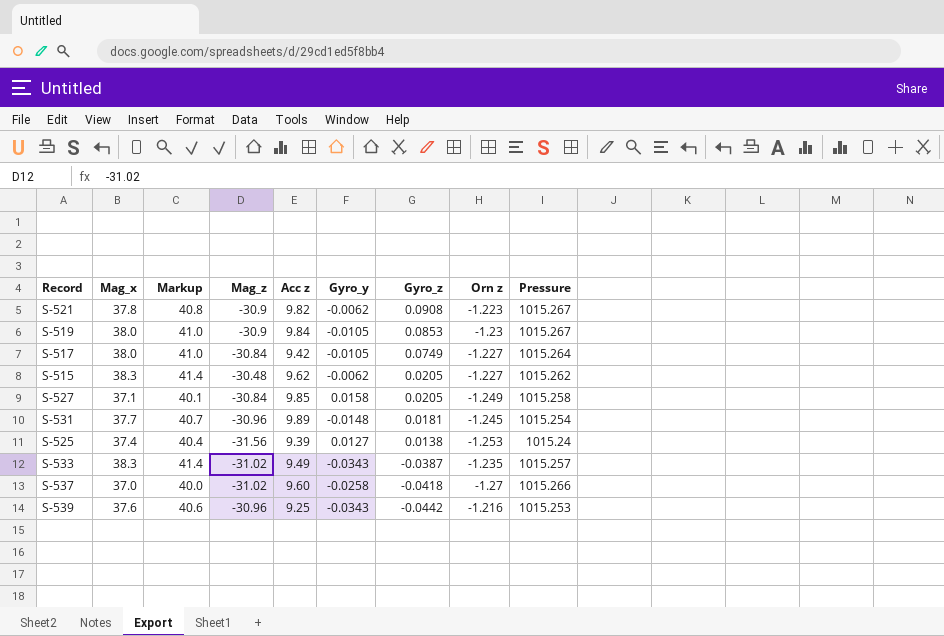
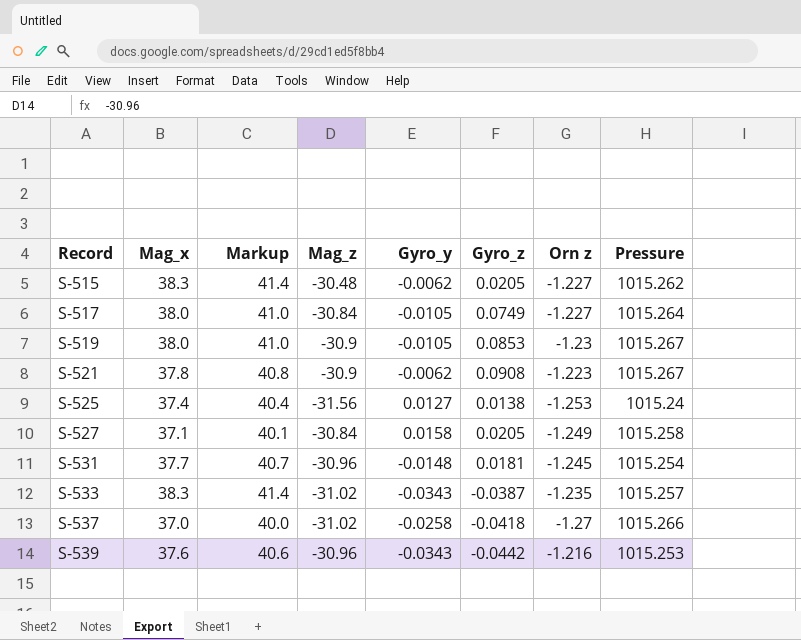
row order: Gyro_z descending -> Record ascending
column Acc z | position: 5 -> none

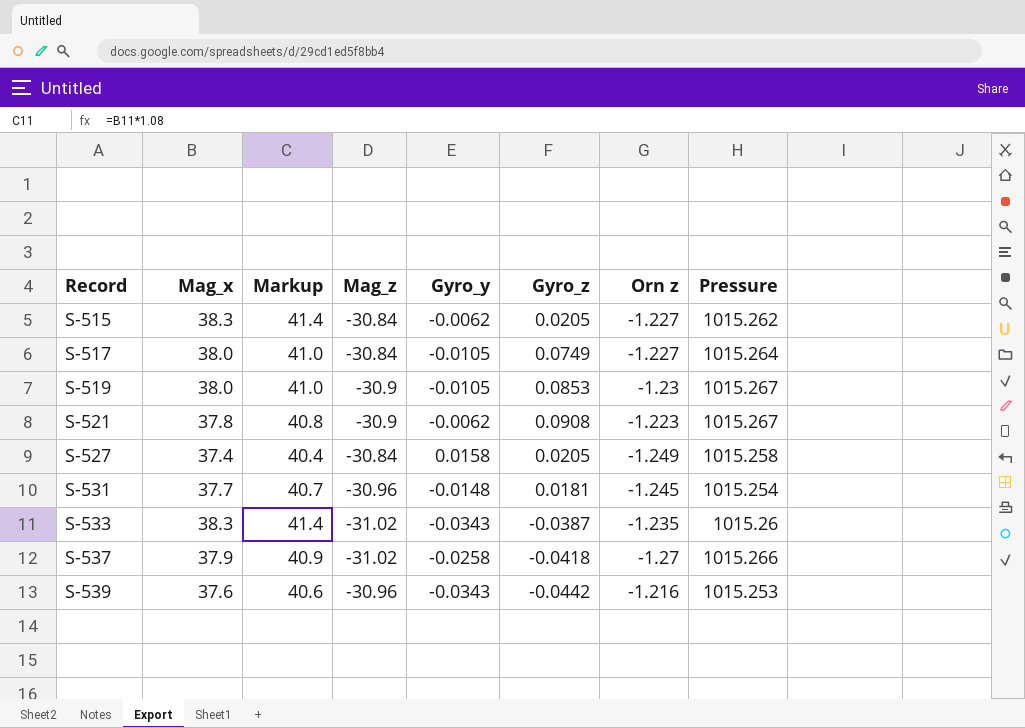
row S-525: 37.4 | 40.4 | -31.56 | 0.0127 | 0.0138 | -1.253 | 1015.24 -> none
S-515 | Mag_z: -30.48 -> -30.84
S-527 | Mag_x: 37.1 -> 37.4
S-527 | Markup: 40.1 -> 40.4
S-533 | Pressure: 1015.257 -> 1015.26
S-537 | Mag_x: 37.0 -> 37.9
S-537 | Markup: 40.0 -> 40.9

